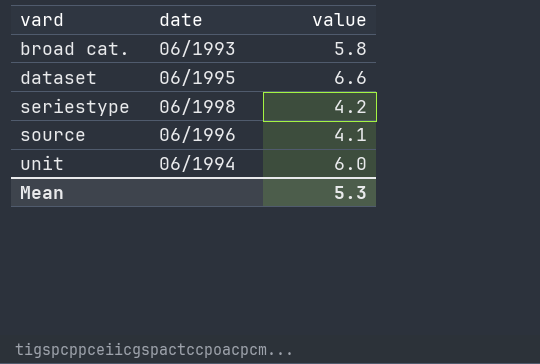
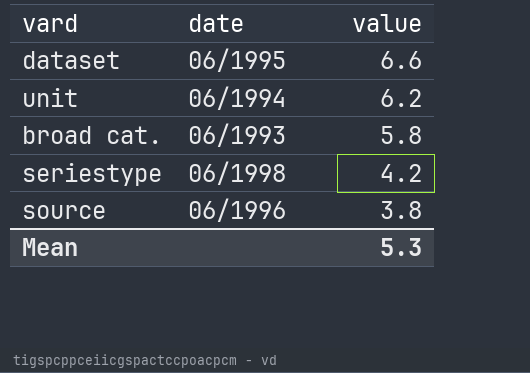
row order: vard ascending -> value descending
unit | value: 6.0 -> 6.2
source | value: 4.1 -> 3.8

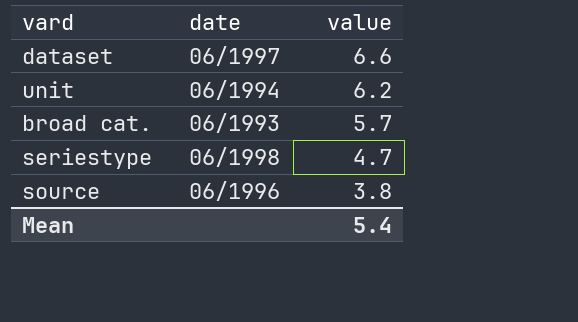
dataset | date: 06/1995 -> 06/1997
broad cat. | value: 5.8 -> 5.7
seriestype | value: 4.2 -> 4.7
Mean | value: 5.3 -> 5.4

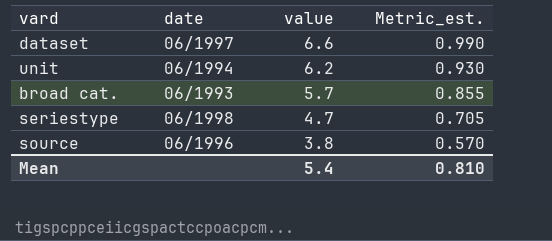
column Metric_est. | formula: none -> [value] * 0.15

